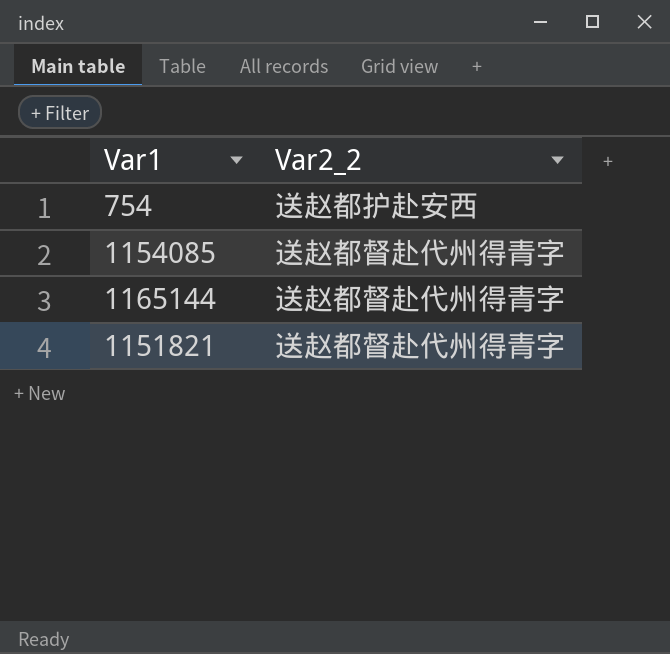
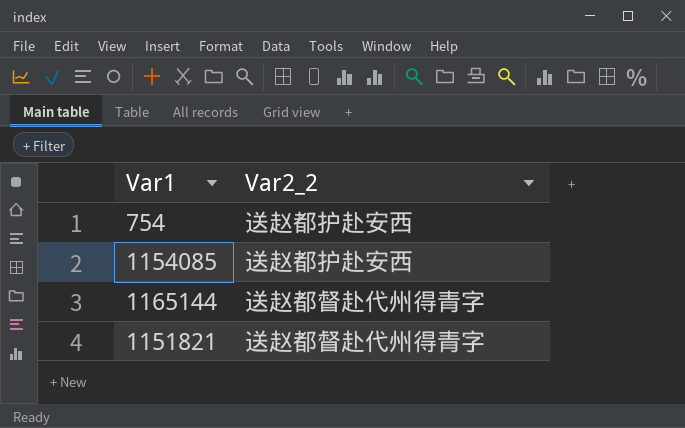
1154085 | Var2_2: 送赵都督赴代州得青字 -> 送赵都护赴安西

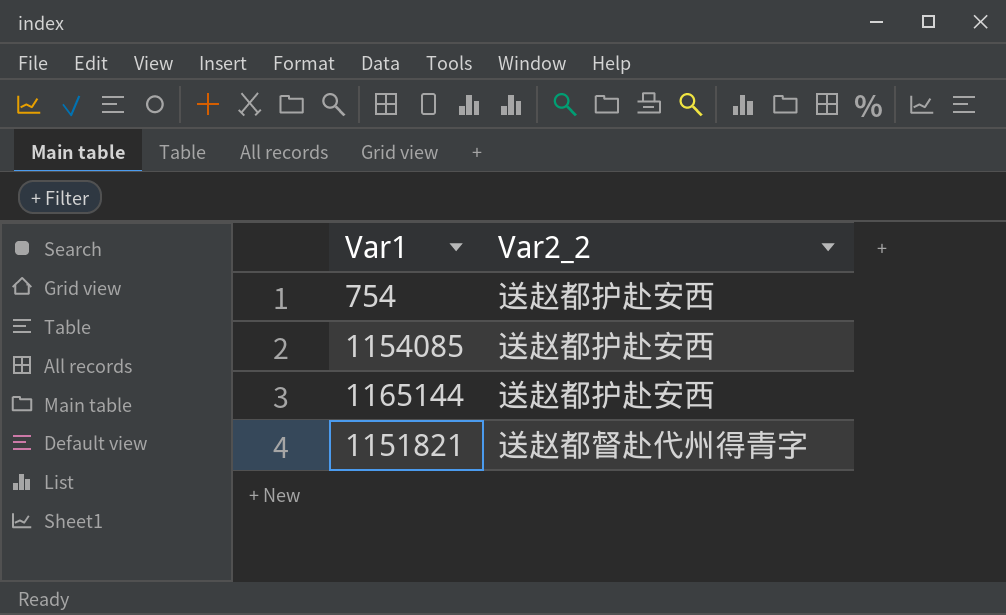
1165144 | Var2_2: 送赵都督赴代州得青字 -> 送赵都护赴安西

